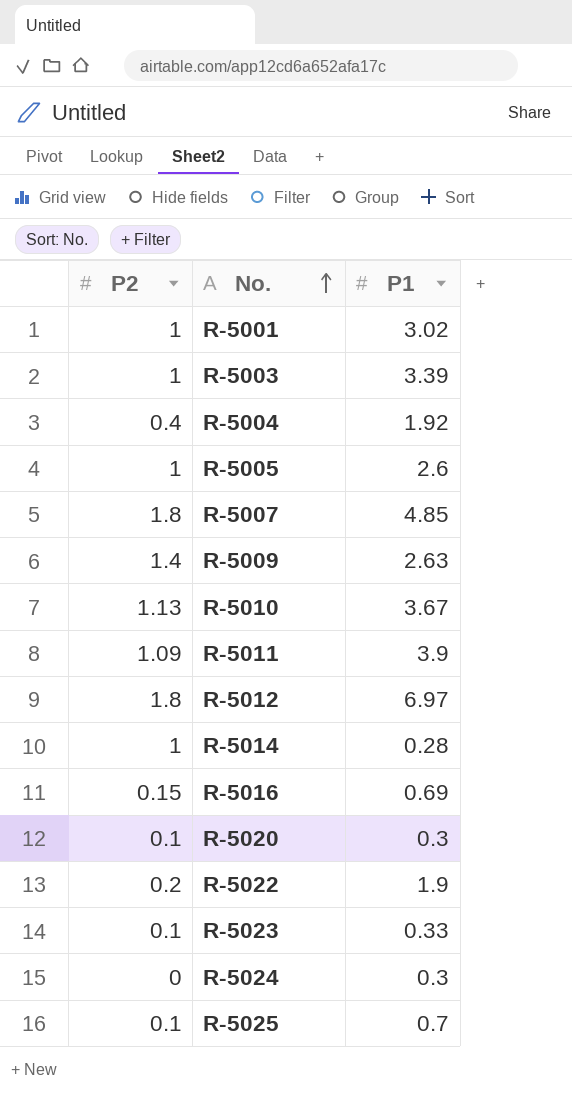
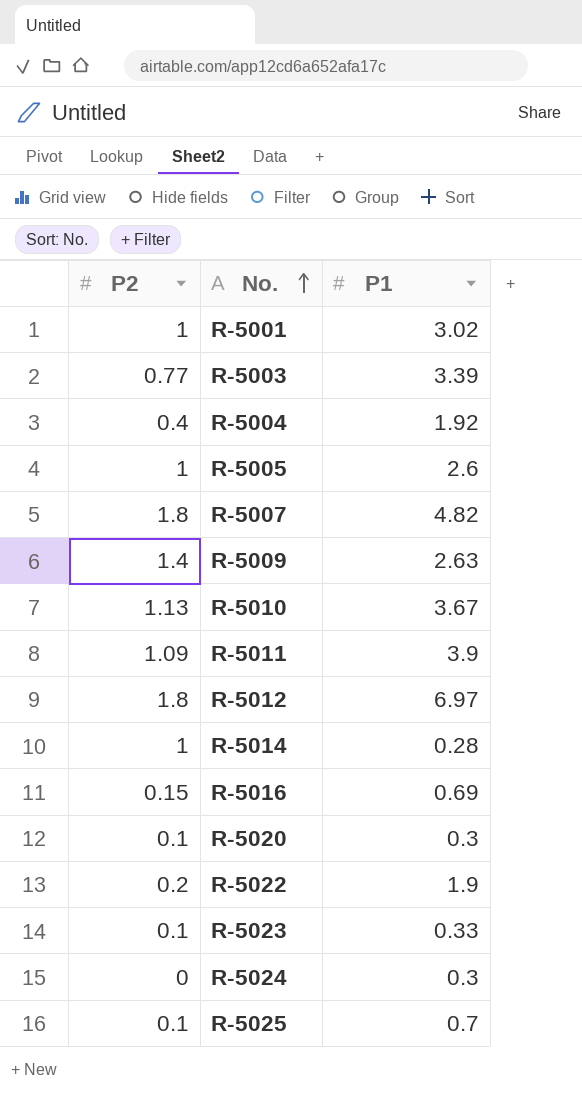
R-5003 | P2: 1 -> 0.77
R-5007 | P1: 4.85 -> 4.82

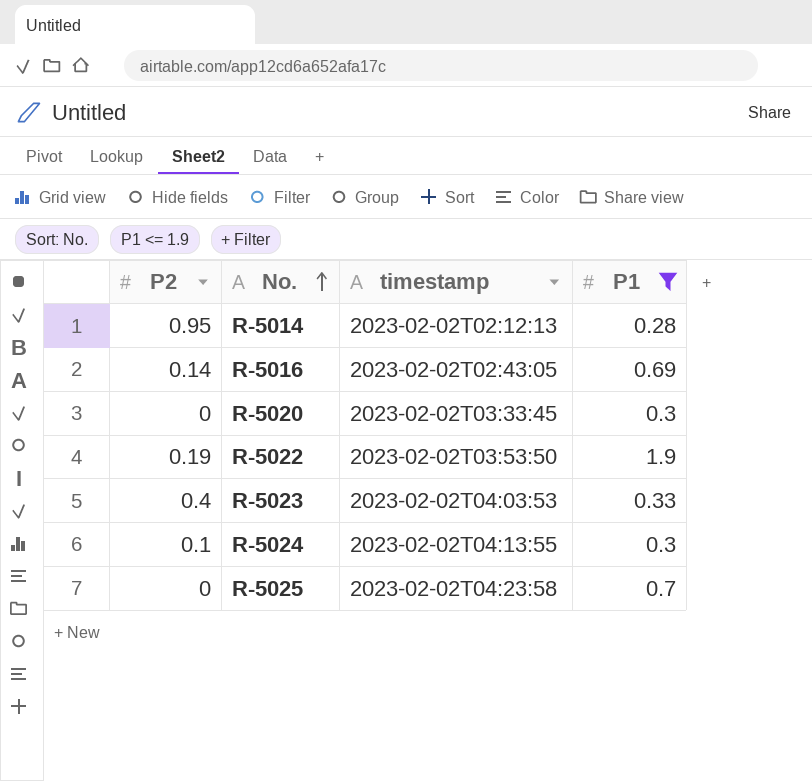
filter: none -> P1 <= 1.9
column timestamp | position: none -> 3
R-5014 | P2: 1 -> 0.95
R-5016 | P2: 0.15 -> 0.14
R-5020 | P2: 0.1 -> 0
R-5022 | P2: 0.2 -> 0.19
R-5023 | P2: 0.1 -> 0.4
R-5024 | P2: 0 -> 0.1
R-5025 | P2: 0.1 -> 0

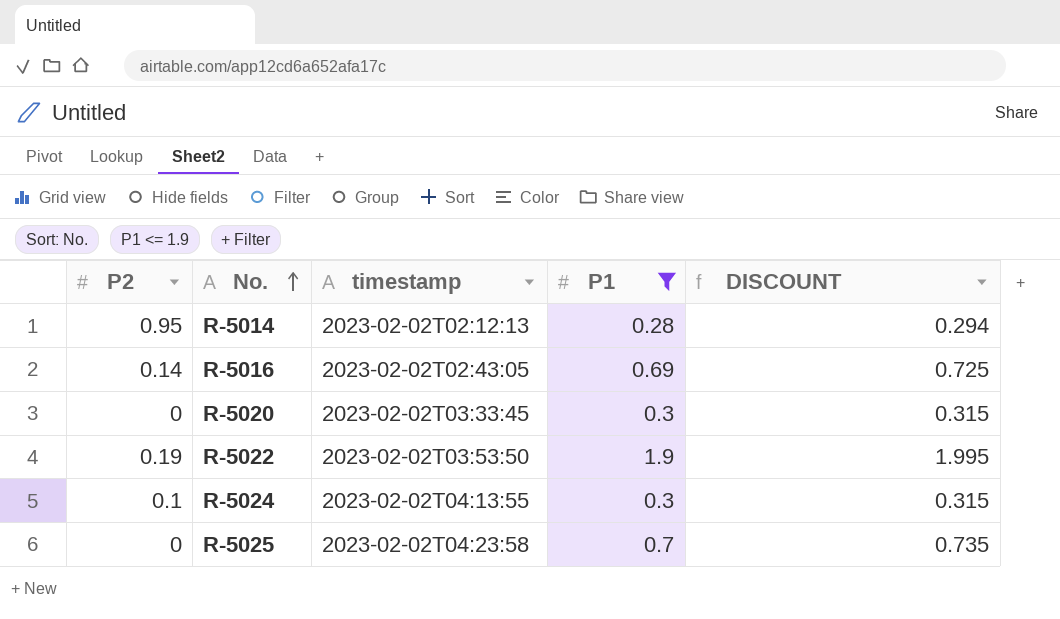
column DISCOUNT | formula: none -> [P1] * 1.05
row R-5023: 0.4 | 2023-02-02T04:03:53 | 0.33 -> none

